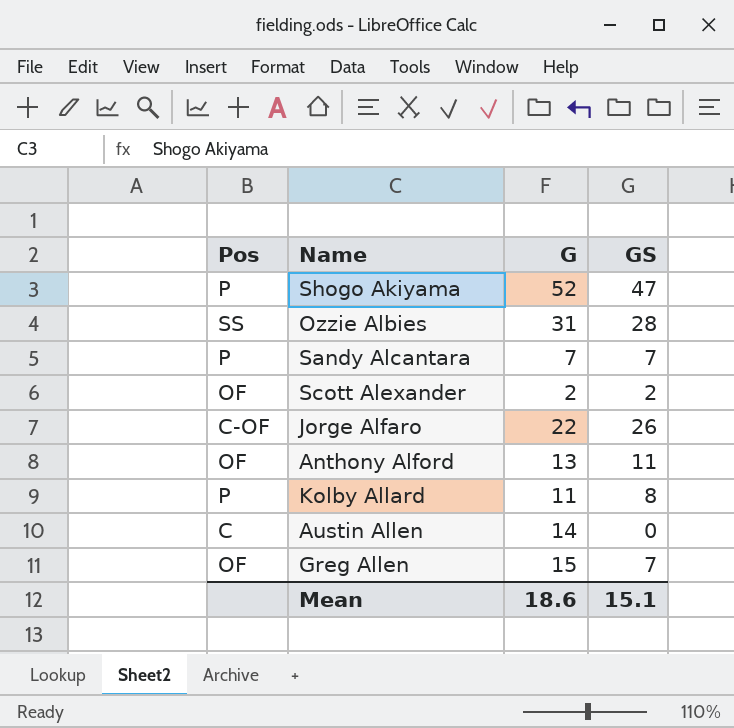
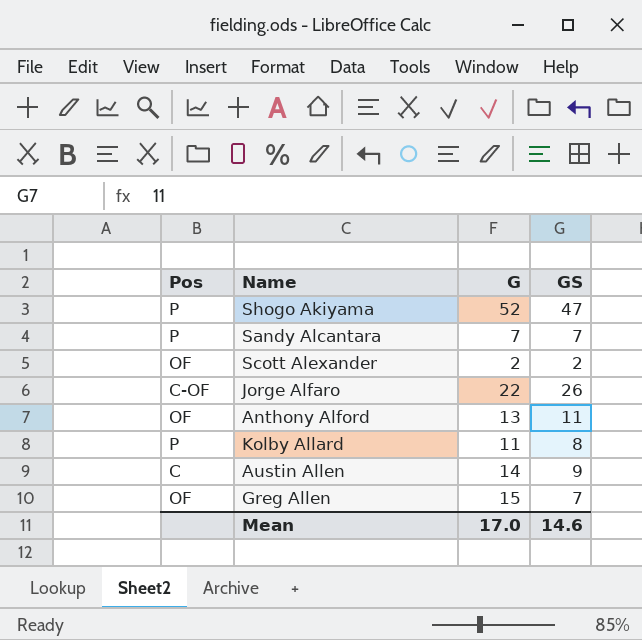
row Ozzie Albies: SS | 31 | 28 -> none
Austin Allen | GS: 0 -> 9
Mean | G: 18.6 -> 17.0
Mean | GS: 15.1 -> 14.6

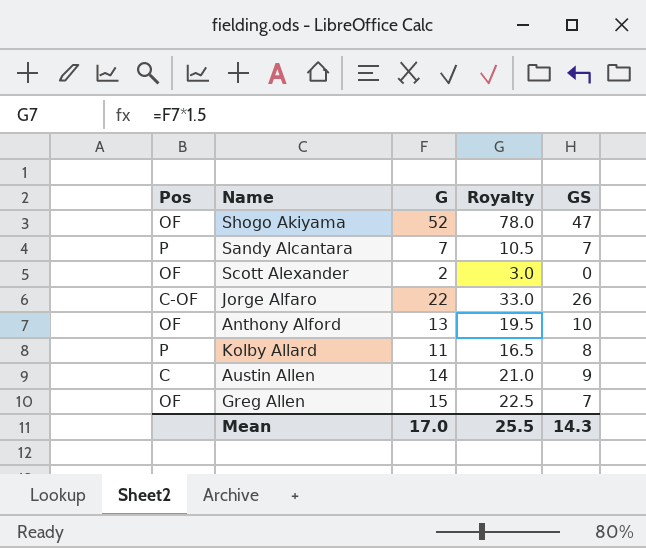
column Royalty | formula: none -> [G] * 1.5
Shogo Akiyama | Pos: P -> OF
Scott Alexander | GS: 2 -> 0
Anthony Alford | GS: 11 -> 10
Mean | GS: 14.6 -> 14.3

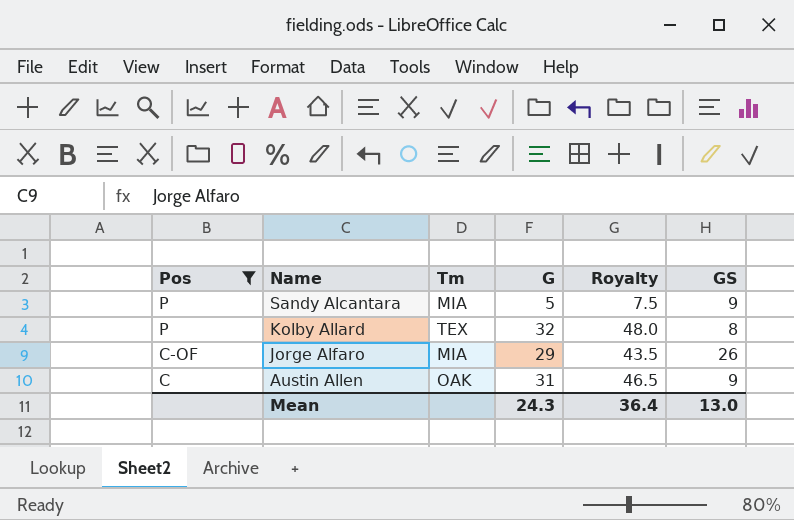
filter: none -> Pos != OF
row order: none -> Pos descending
column Tm | position: none -> 3
Sandy Alcantara | G: 7 -> 5
Sandy Alcantara | Royalty: 10.5 -> 7.5
Sandy Alcantara | GS: 7 -> 9
Kolby Allard | G: 11 -> 32
Kolby Allard | Royalty: 16.5 -> 48.0
Jorge Alfaro | G: 22 -> 29
Jorge Alfaro | Royalty: 33.0 -> 43.5
Austin Allen | G: 14 -> 31
Austin Allen | Royalty: 21.0 -> 46.5
Mean | G: 17.0 -> 24.3
Mean | Royalty: 25.5 -> 36.4
Mean | GS: 14.3 -> 13.0

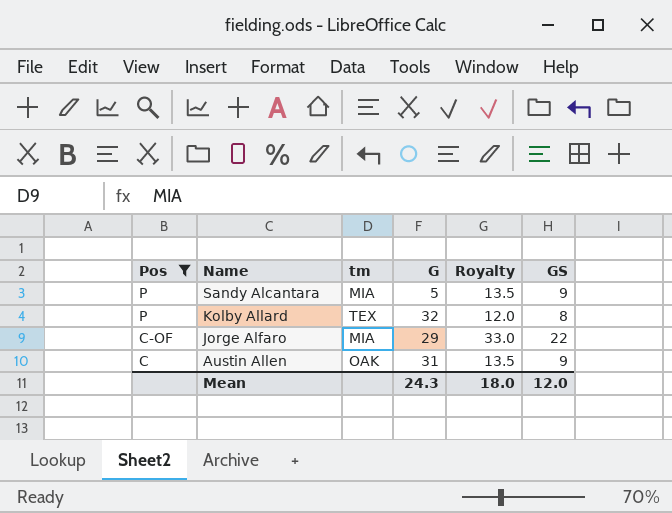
column name: Tm -> tm
column Royalty | formula: [G] * 1.5 -> [GS] * 1.5
Jorge Alfaro | GS: 26 -> 22
Mean | Royalty: 36.4 -> 18.0
Mean | GS: 13.0 -> 12.0

